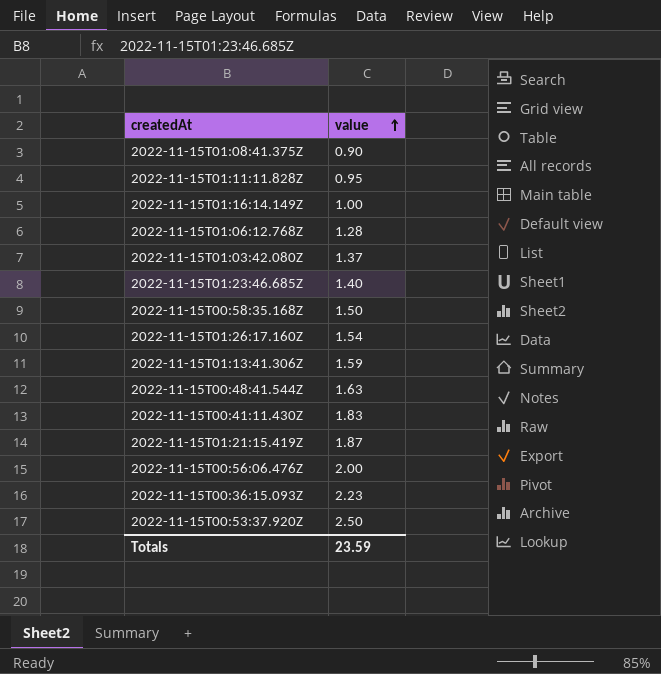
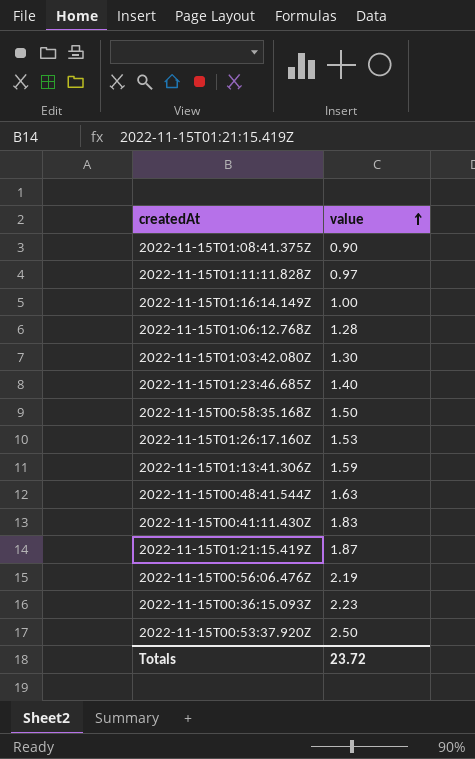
2022-11-15T01:11:11.828Z | value: 0.95 -> 0.97
2022-11-15T01:03:42.080Z | value: 1.37 -> 1.30
2022-11-15T01:26:17.160Z | value: 1.54 -> 1.53
2022-11-15T00:56:06.476Z | value: 2.00 -> 2.19
Totals | value: 23.59 -> 23.72

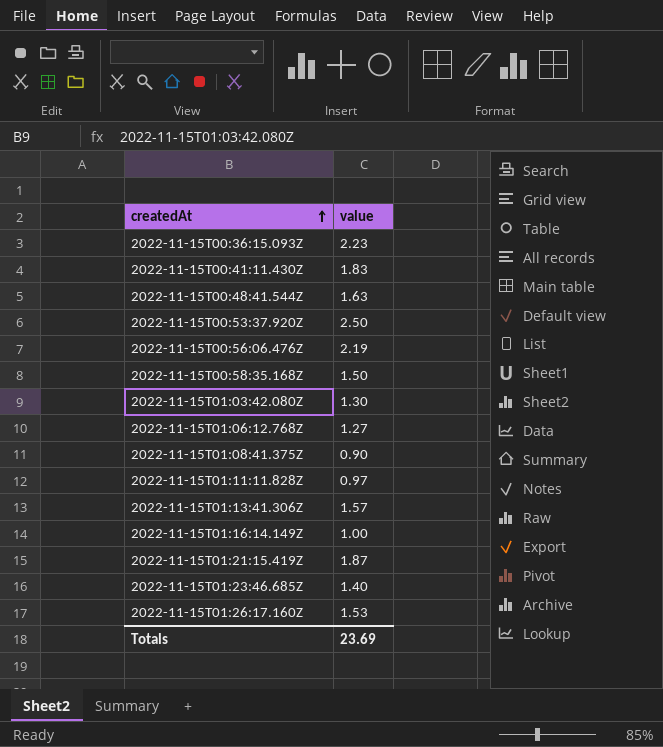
row order: value ascending -> createdAt ascending
2022-11-15T01:06:12.768Z | value: 1.28 -> 1.27
2022-11-15T01:13:41.306Z | value: 1.59 -> 1.57
Totals | value: 23.72 -> 23.69

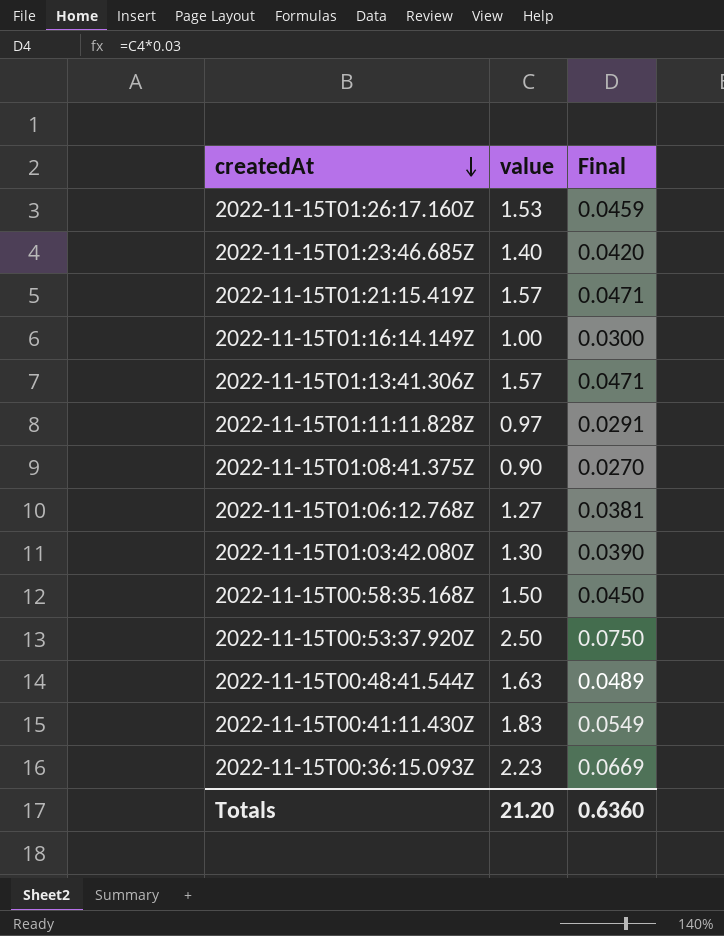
row order: createdAt ascending -> createdAt descending
column Final | formula: none -> [value] * 0.03
row 2022-11-15T00:56:06.476Z: 2.19 -> none
2022-11-15T01:21:15.419Z | value: 1.87 -> 1.57
Totals | value: 23.69 -> 21.20

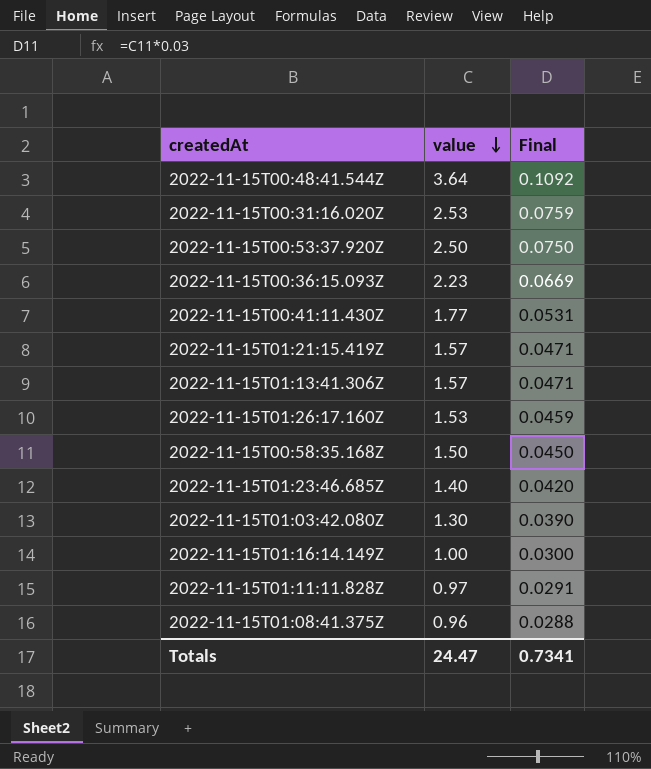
row order: createdAt descending -> value descending
row 2022-11-15T01:06:12.768Z: 1.27 | 0.0381 -> none
2022-11-15T00:48:41.544Z | value: 1.63 -> 3.64
2022-11-15T00:48:41.544Z | Final: 0.0489 -> 0.1092
row 2022-11-15T00:31:16.020Z: none -> 2.53 | 0.0759
2022-11-15T00:41:11.430Z | value: 1.83 -> 1.77
2022-11-15T00:41:11.430Z | Final: 0.0549 -> 0.0531
2022-11-15T01:08:41.375Z | value: 0.90 -> 0.96
2022-11-15T01:08:41.375Z | Final: 0.0270 -> 0.0288
Totals | value: 21.20 -> 24.47
Totals | Final: 0.6360 -> 0.7341

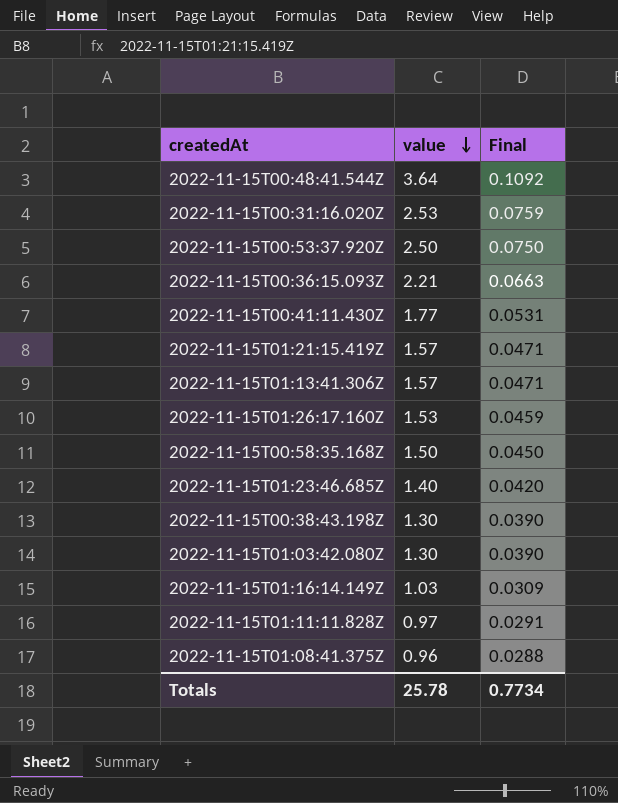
2022-11-15T00:36:15.093Z | value: 2.23 -> 2.21
2022-11-15T00:36:15.093Z | Final: 0.0669 -> 0.0663
row 2022-11-15T00:38:43.198Z: none -> 1.30 | 0.0390
2022-11-15T01:16:14.149Z | value: 1.00 -> 1.03
2022-11-15T01:16:14.149Z | Final: 0.0300 -> 0.0309
Totals | value: 24.47 -> 25.78
Totals | Final: 0.7341 -> 0.7734

